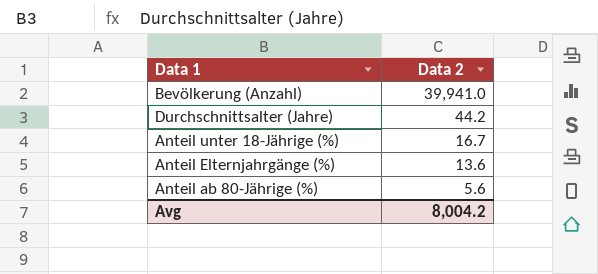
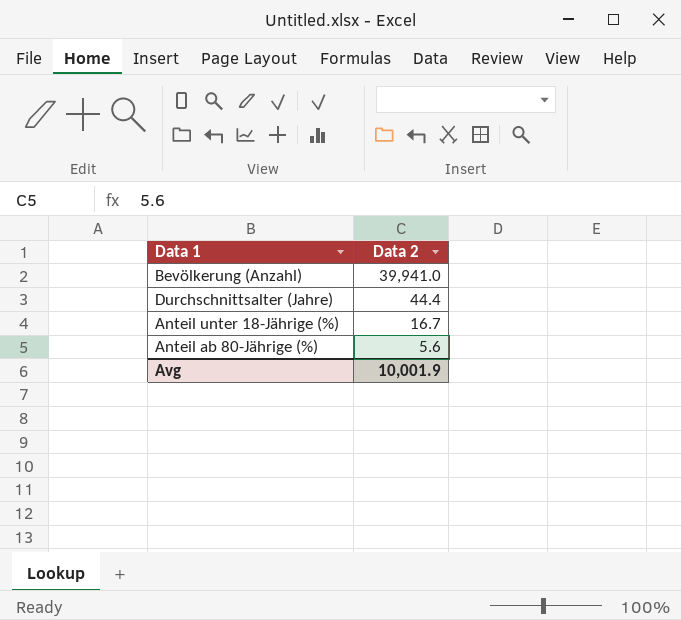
row Anteil Elternjahrgänge (%): 13.6 -> none
Durchschnittsalter (Jahre) | Data 2: 44.2 -> 44.4
Avg | Data 2: 8,004.2 -> 10,001.9

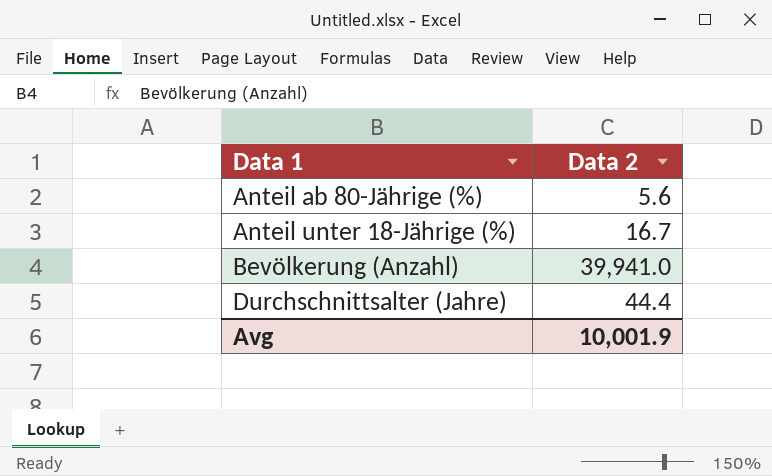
row order: Data 2 descending -> Data 1 ascending

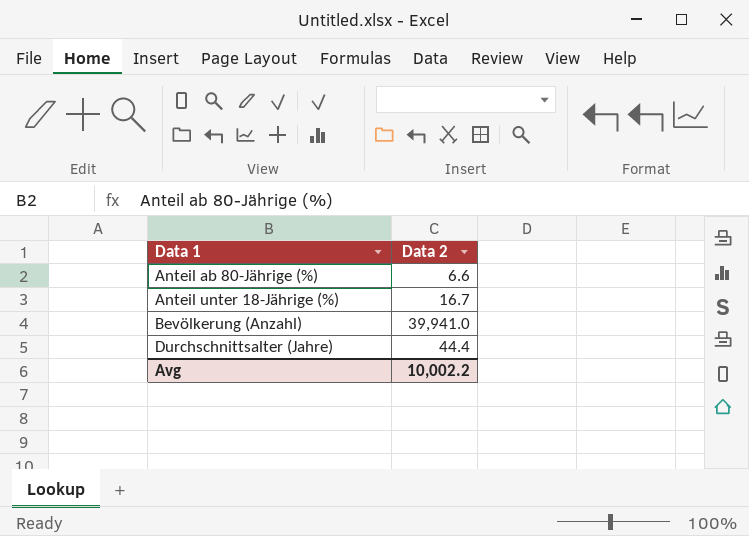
Anteil ab 80-Jährige (%) | Data 2: 5.6 -> 6.6
Avg | Data 2: 10,001.9 -> 10,002.2

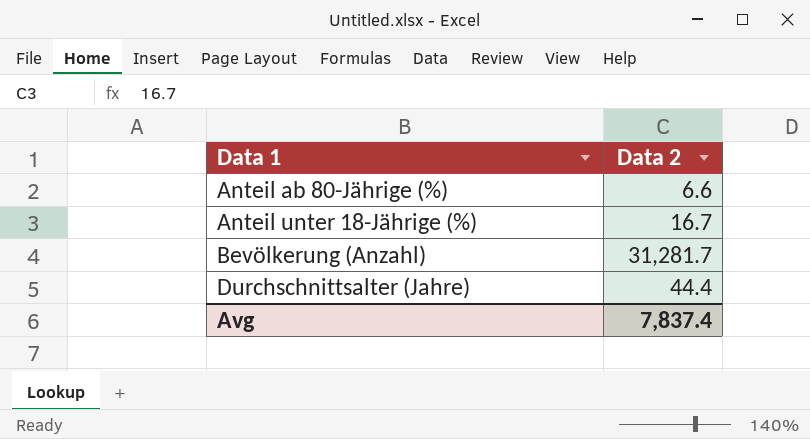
Bevölkerung (Anzahl) | Data 2: 39,941.0 -> 31,281.7
Avg | Data 2: 10,002.2 -> 7,837.4

